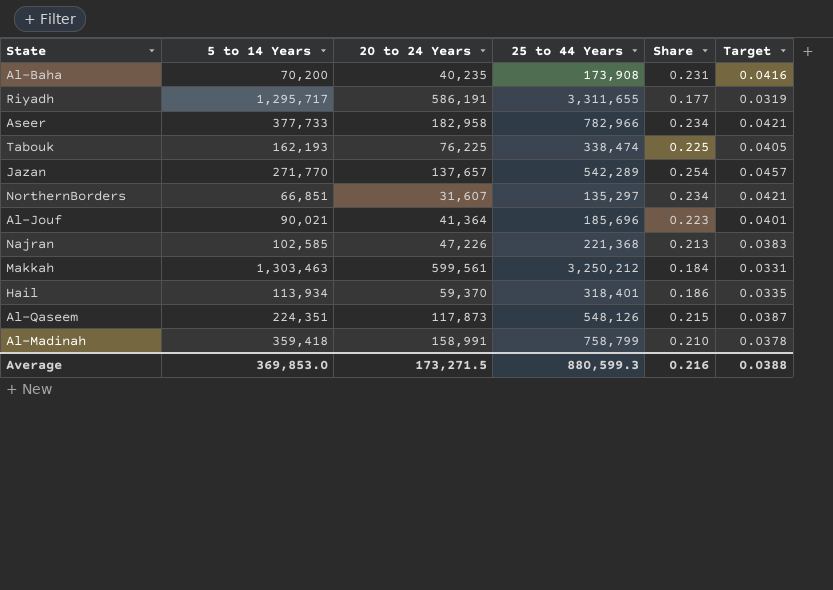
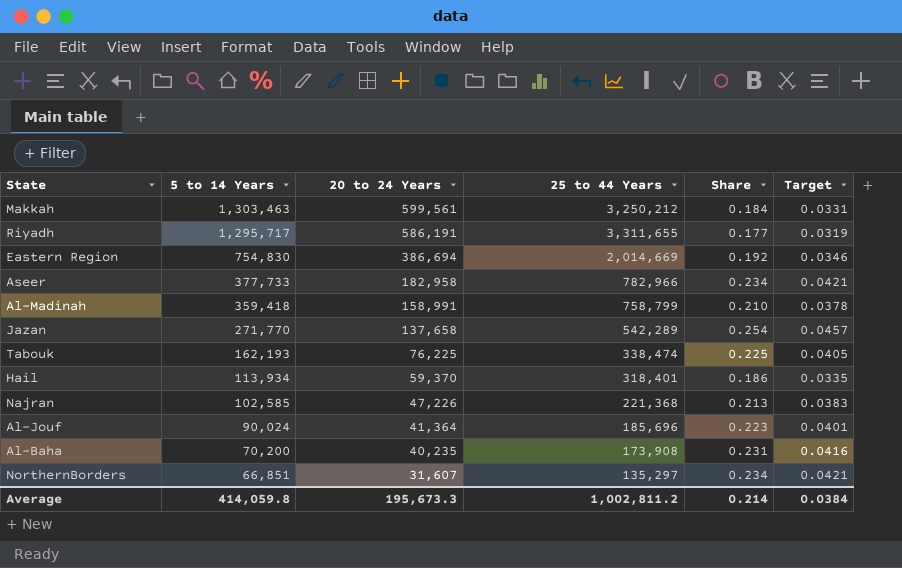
row order: none -> 5 to 14 Years descending
row Al-Qaseem: 224,351 | 117,873 | 548,126 | 0.215 | 0.0387 -> none
row Eastern Region: none -> 754,830 | 386,694 | 2,014,669 | 0.192 | 0.0346
Jazan | 20 to 24 Years: 137,657 -> 137,658
Al-Jouf | 5 to 14 Years: 90,021 -> 90,024
Average | 5 to 14 Years: 369,853.0 -> 414,059.8
Average | 20 to 24 Years: 173,271.5 -> 195,673.3
Average | 25 to 44 Years: 880,599.3 -> 1,002,811.2
Average | Share: 0.216 -> 0.214
Average | Target: 0.0388 -> 0.0384

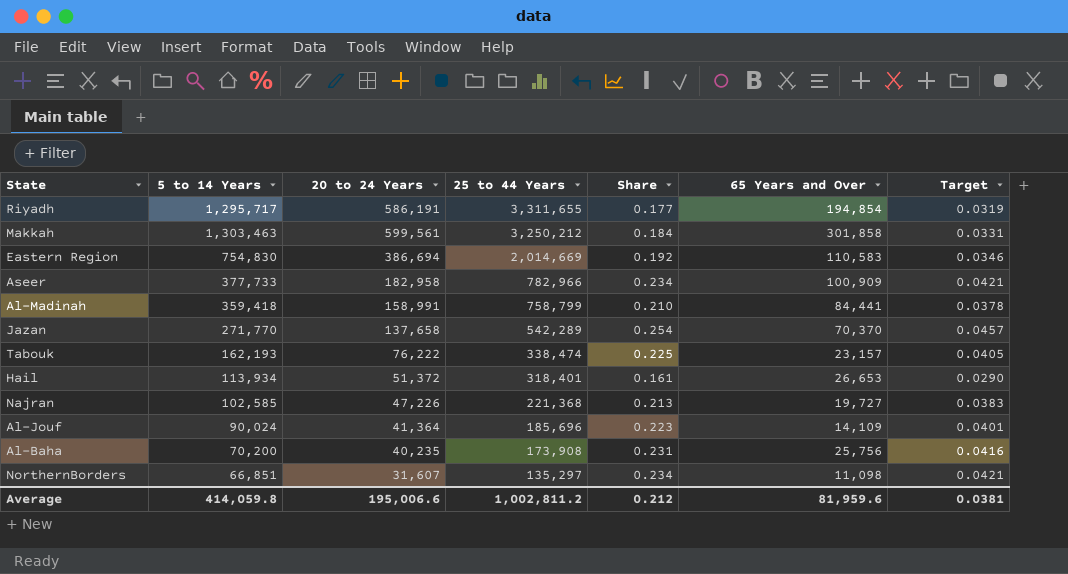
row order: 5 to 14 Years descending -> 25 to 44 Years descending
column 65 Years and Over | position: none -> 6
Tabouk | 20 to 24 Years: 76,225 -> 76,222
Hail | 20 to 24 Years: 59,370 -> 51,372
Hail | Share: 0.186 -> 0.161
Hail | Target: 0.0335 -> 0.0290
Average | 20 to 24 Years: 195,673.3 -> 195,006.6
Average | Share: 0.214 -> 0.212
Average | Target: 0.0384 -> 0.0381

